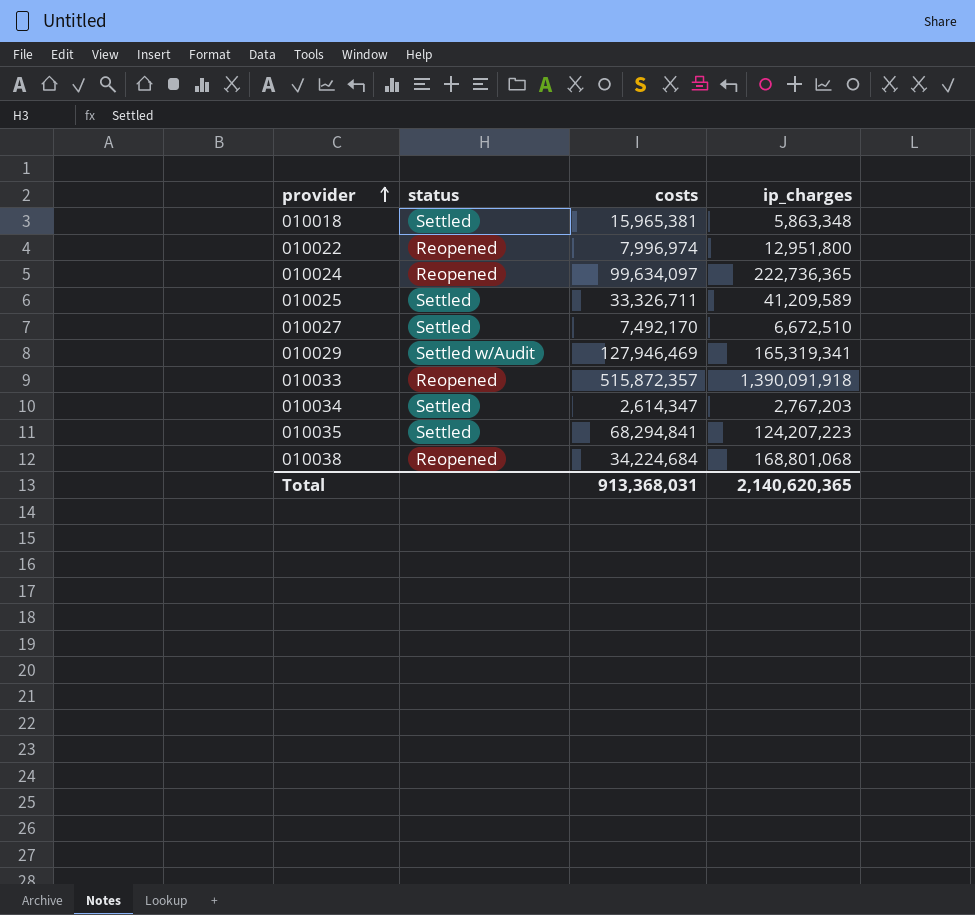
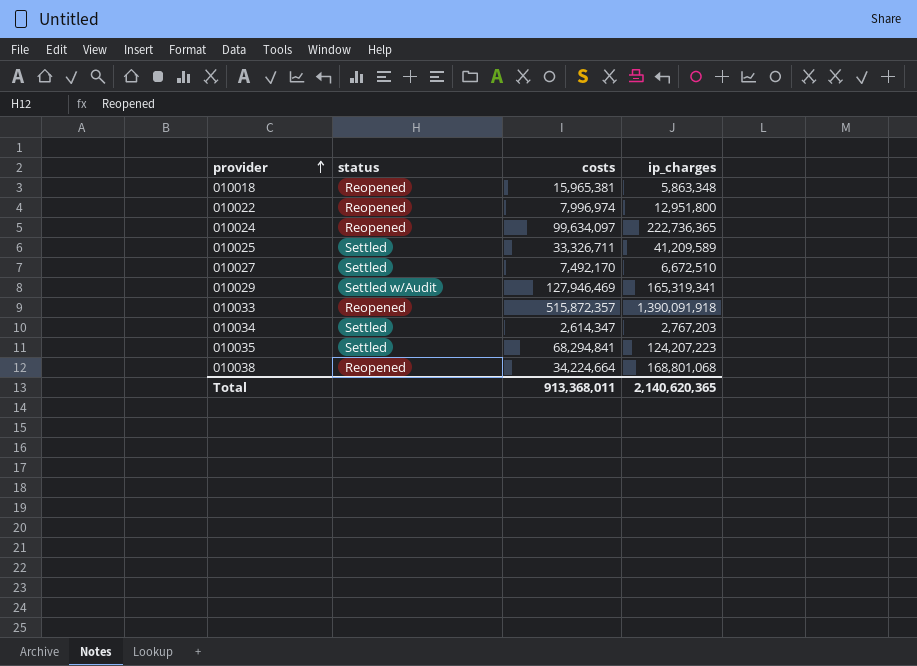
010018 | status: Settled -> Reopened
010038 | costs: 34,224,684 -> 34,224,664
Total | costs: 913,368,031 -> 913,368,011

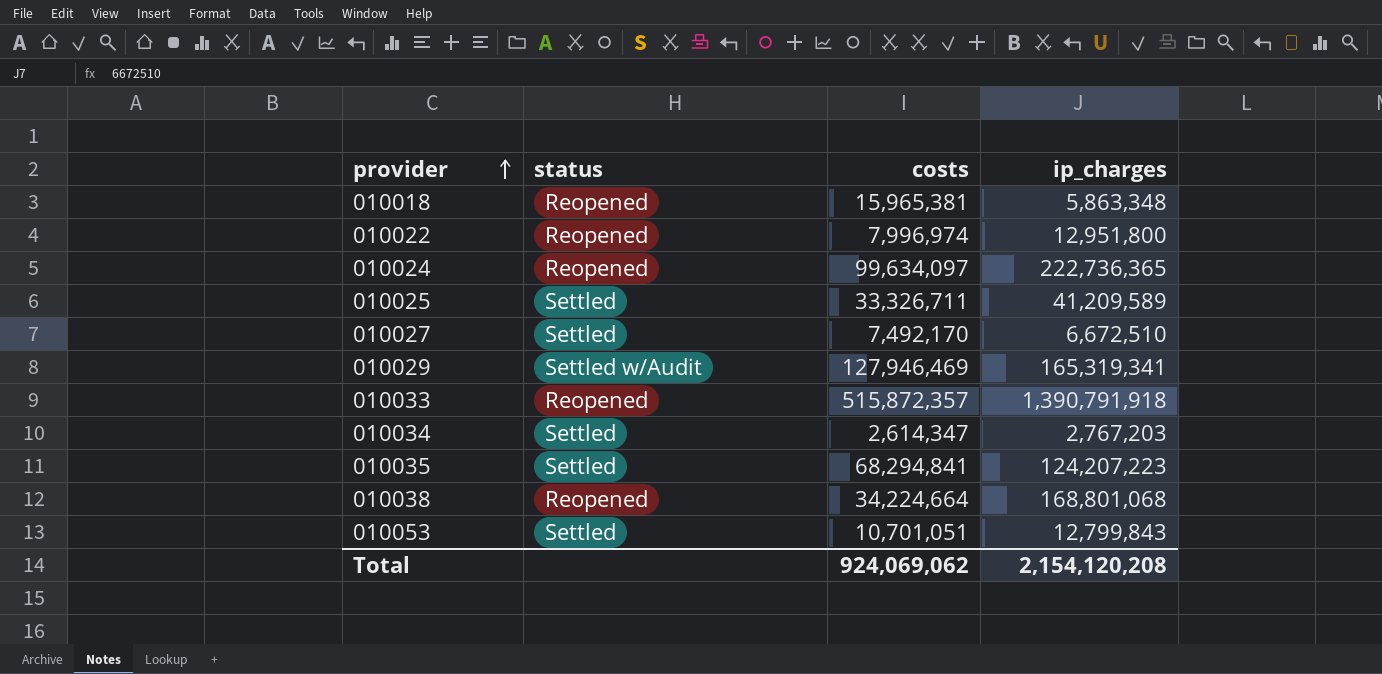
010033 | ip_charges: 1,390,091,918 -> 1,390,791,918
row 010053: none -> Settled | 10,701,051 | 12,799,843
Total | costs: 913,368,011 -> 924,069,062
Total | ip_charges: 2,140,620,365 -> 2,154,120,208

